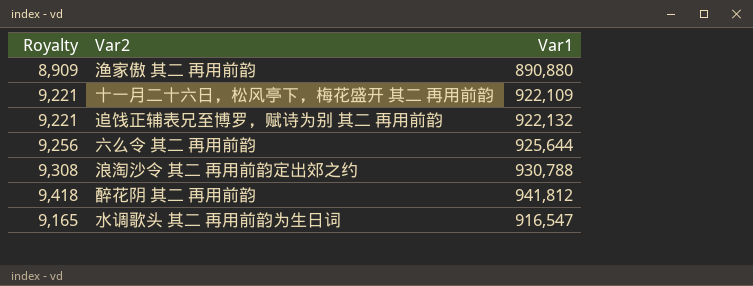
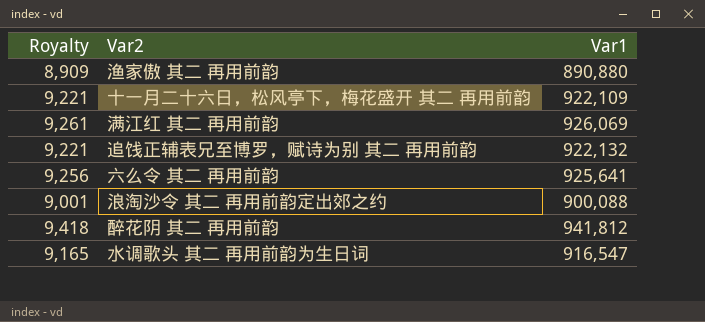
row 满江红 其二 再用前韵: none -> 9,261 | 926,069
六么令 其二 再用前韵 | Var1: 925,644 -> 925,641
浪淘沙令 其二 再用前韵定出郊之约 | Royalty: 9,308 -> 9,001
浪淘沙令 其二 再用前韵定出郊之约 | Var1: 930,788 -> 900,088

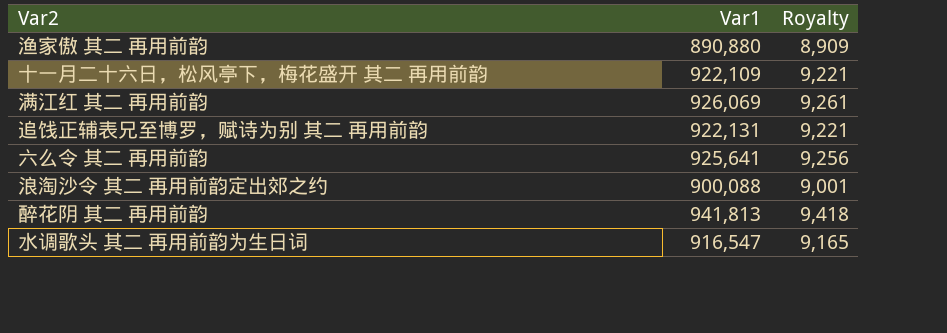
column Royalty | position: 1 -> 3
追饯正辅表兄至博罗，赋诗为别 其二 再用前韵 | Var1: 922,132 -> 922,131
醉花阴 其二 再用前韵 | Var1: 941,812 -> 941,813

